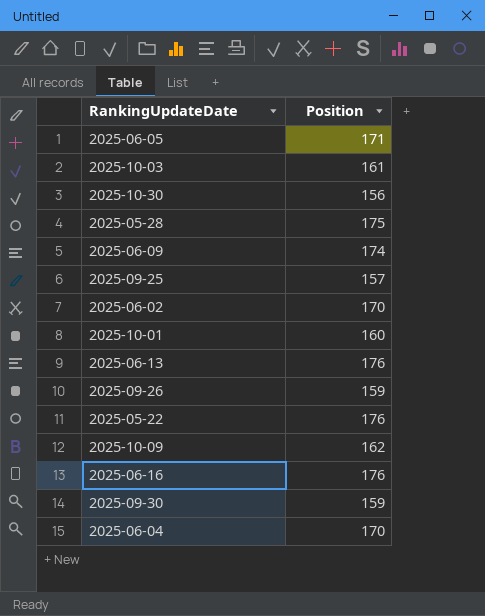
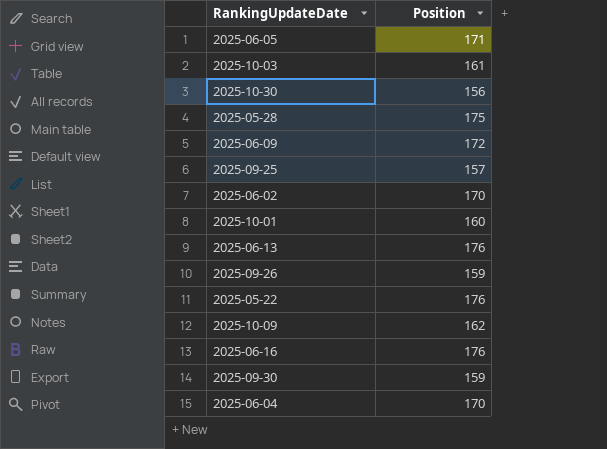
2025-06-09 | Position: 174 -> 172

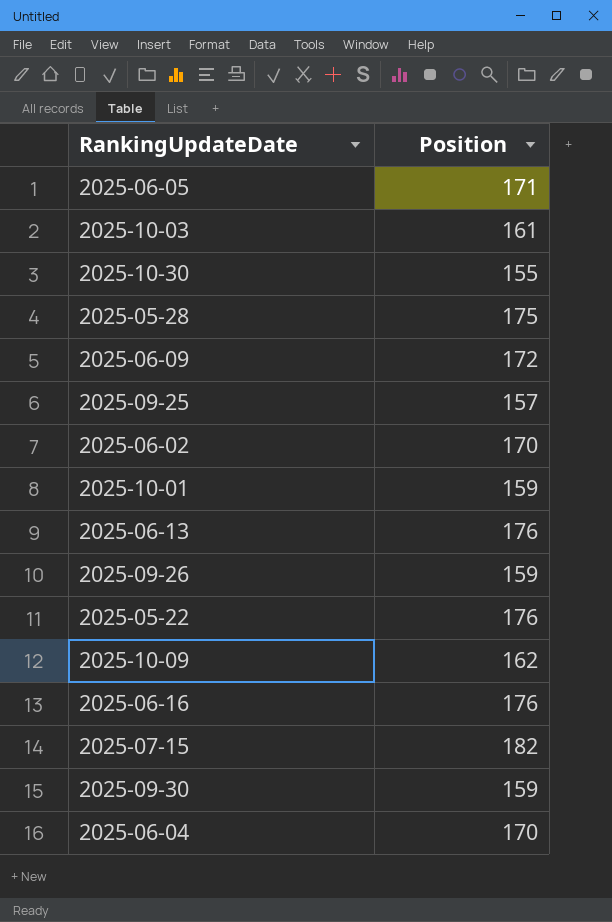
2025-10-30 | Position: 156 -> 155
2025-10-01 | Position: 160 -> 159
row 2025-07-15: none -> 182

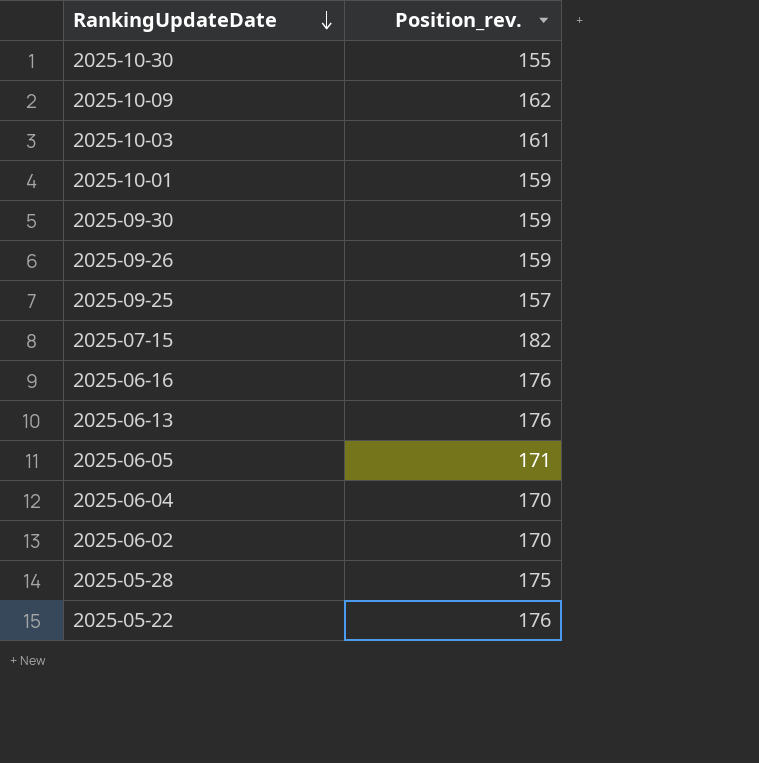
row order: none -> RankingUpdateDate descending
column name: Position -> Position_rev.
row 2025-06-09: 172 -> none

